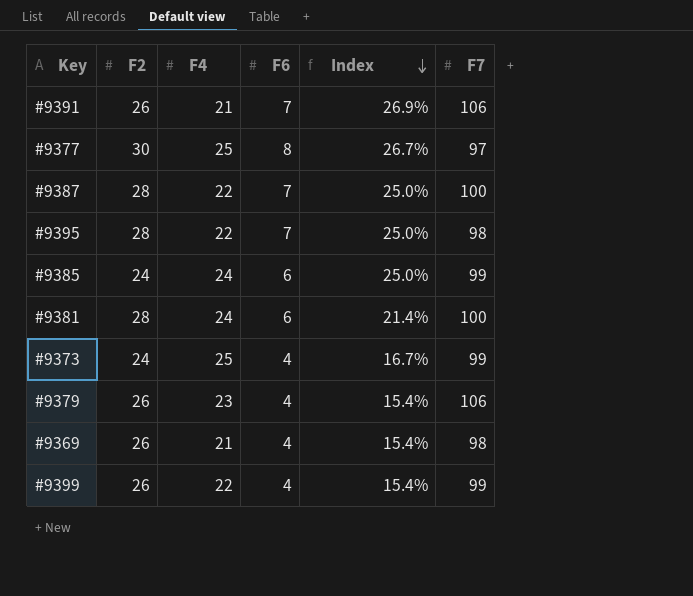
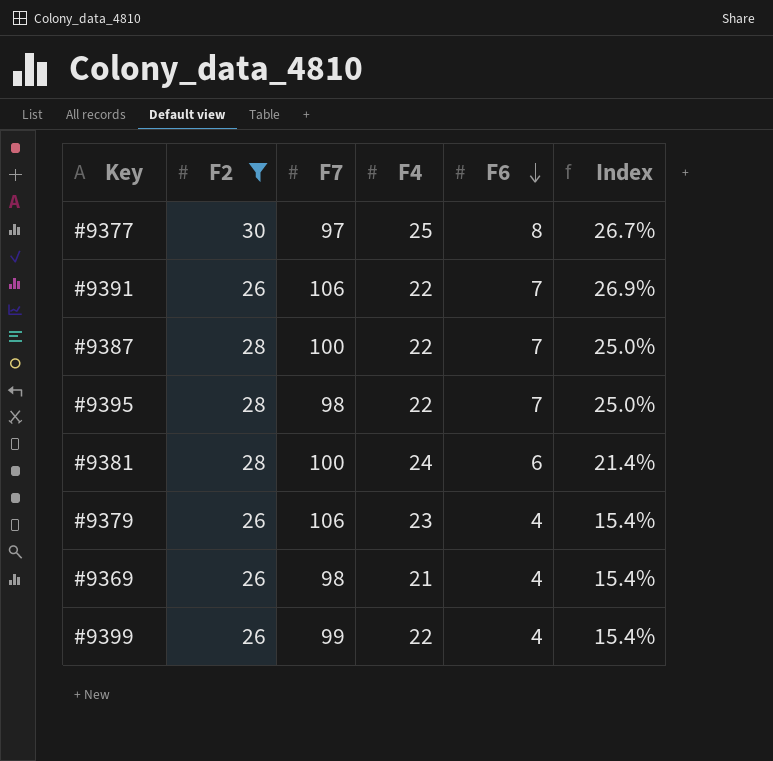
filter: none -> F2 != 24
row order: Index descending -> F6 descending
column F7 | position: 6 -> 3
#9391 | F4: 21 -> 22

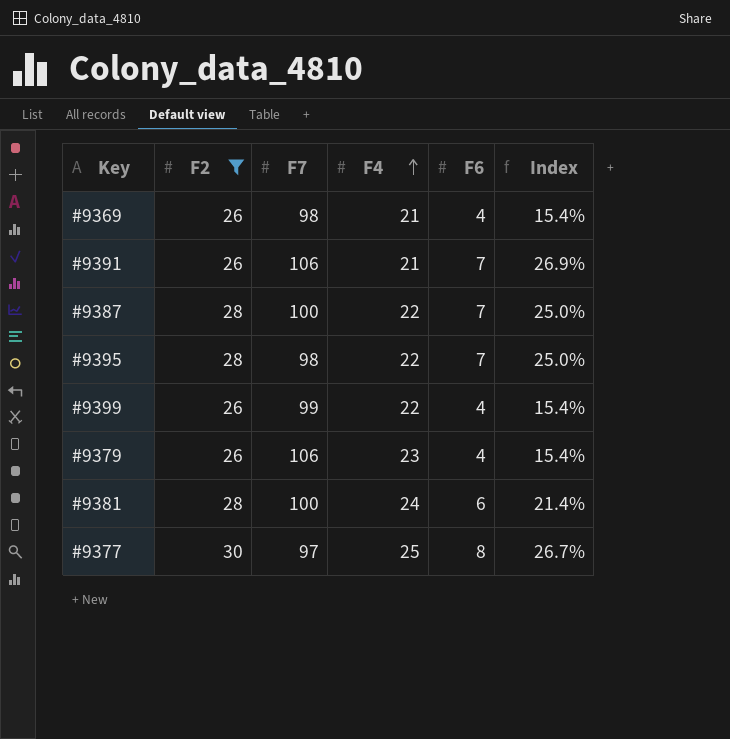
row order: F6 descending -> F4 ascending
#9391 | F4: 22 -> 21

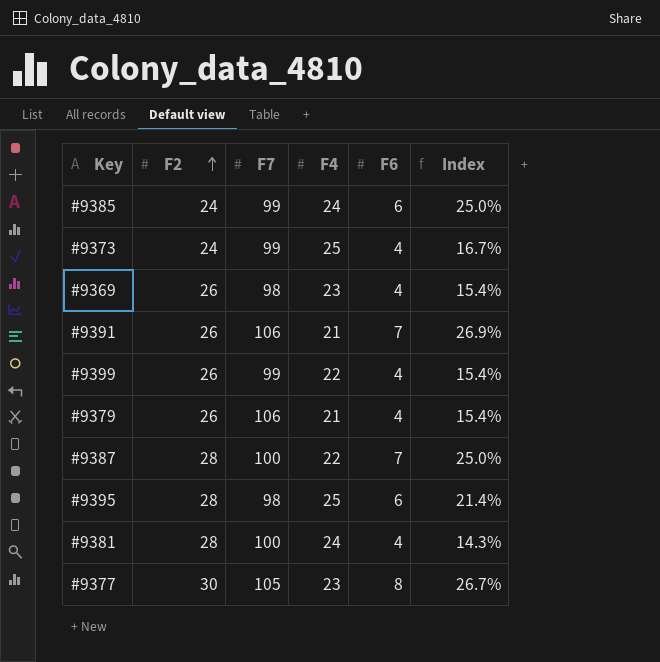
filter: F2 != 24 -> none
row order: F4 ascending -> F2 ascending
#9369 | F4: 21 -> 23
#9379 | F4: 23 -> 21
#9395 | F4: 22 -> 25
#9395 | F6: 7 -> 6
#9395 | Index: 25.0% -> 21.4%
#9381 | F6: 6 -> 4
#9381 | Index: 21.4% -> 14.3%
#9377 | F7: 97 -> 105
#9377 | F4: 25 -> 23

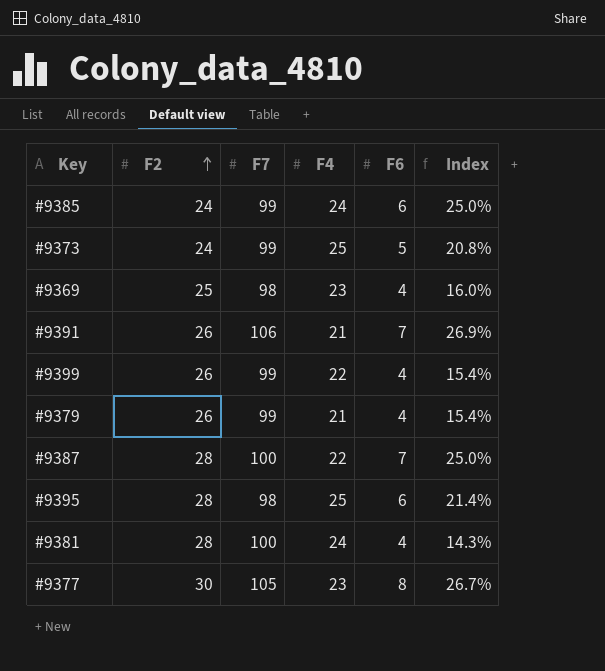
#9373 | F6: 4 -> 5
#9373 | Index: 16.7% -> 20.8%
#9369 | F2: 26 -> 25
#9369 | Index: 15.4% -> 16.0%
#9379 | F7: 106 -> 99

